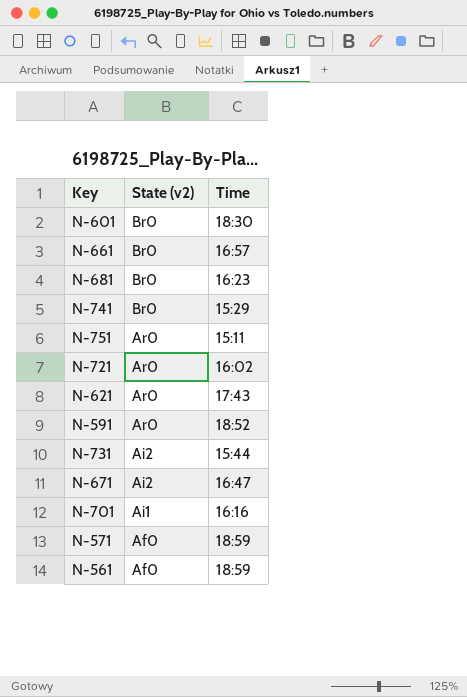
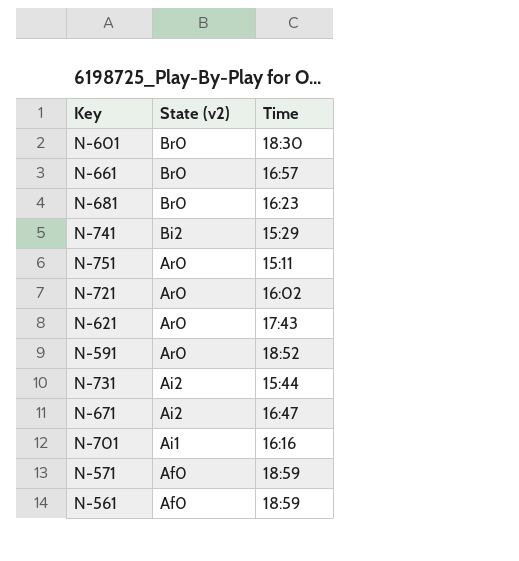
N-741 | State (v2): Br0 -> Bi2

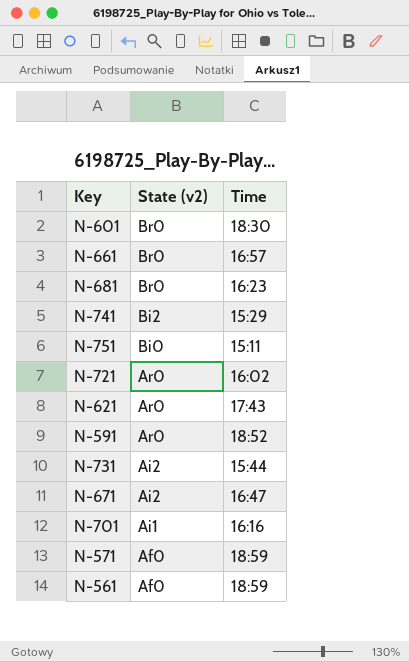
N-751 | State (v2): Ar0 -> Bi0

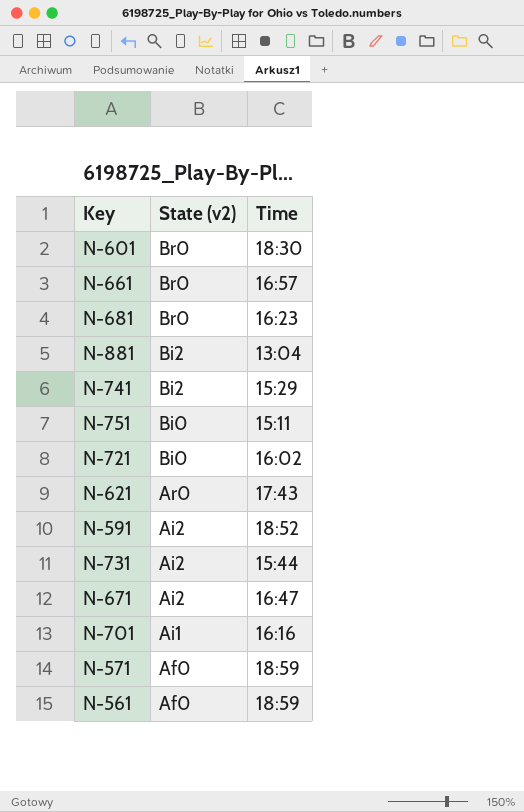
row N-881: none -> Bi2 | 13:04
N-721 | State (v2): Ar0 -> Bi0
N-591 | State (v2): Ar0 -> Ai2

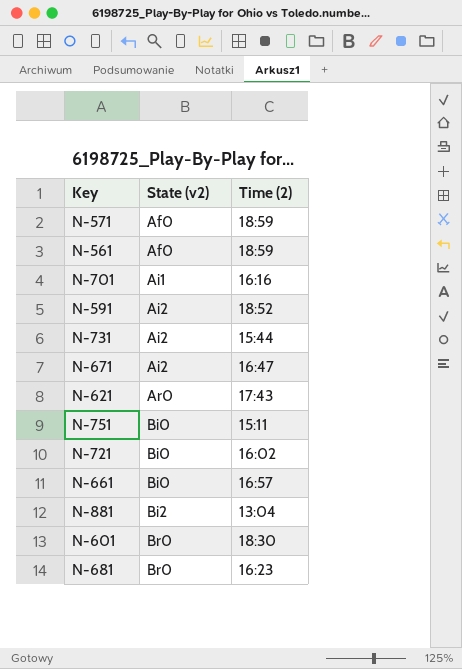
row order: State (v2) descending -> State (v2) ascending
column name: Time -> Time (2)
row N-741: Bi2 | 15:29 -> none
N-661 | State (v2): Br0 -> Bi0

